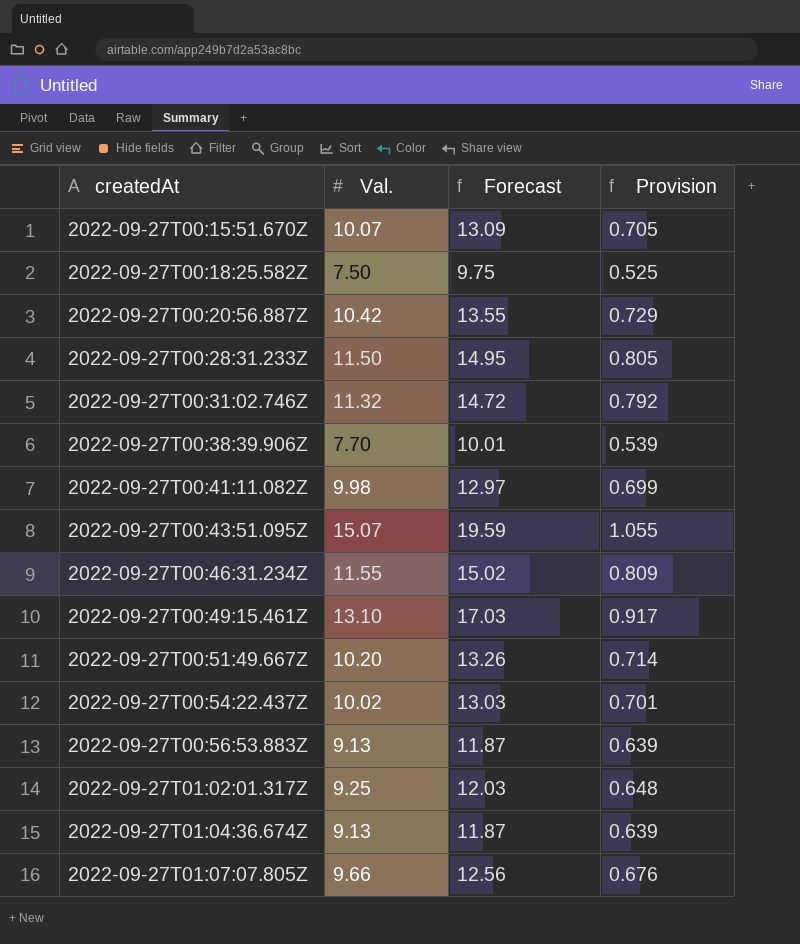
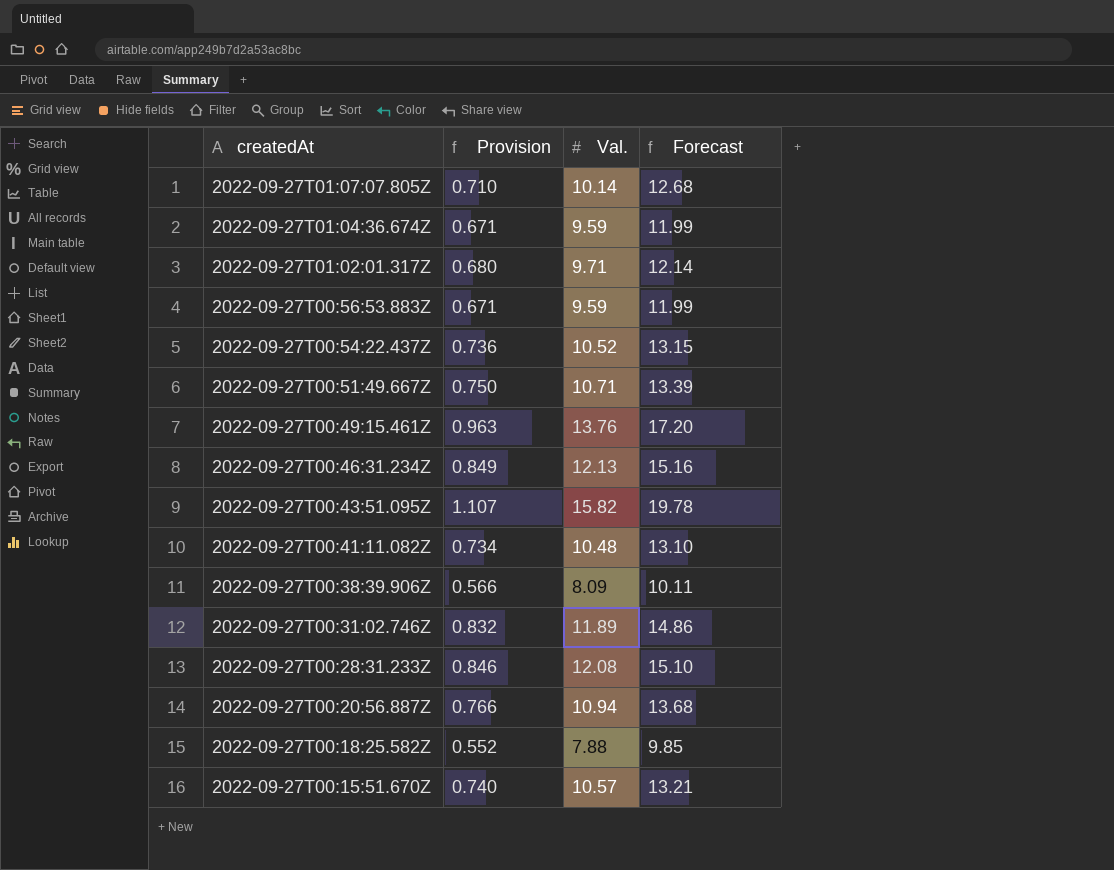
row order: createdAt ascending -> createdAt descending
column Provision | position: 4 -> 2
column Forecast | formula: [Val.] * 1.3 -> [Val.] * 1.25
2022-09-27T01:07:07.805Z | Provision: 0.676 -> 0.710
2022-09-27T01:07:07.805Z | Val.: 9.66 -> 10.14
2022-09-27T01:04:36.674Z | Provision: 0.639 -> 0.671
2022-09-27T01:04:36.674Z | Val.: 9.13 -> 9.59
2022-09-27T01:02:01.317Z | Provision: 0.648 -> 0.680
2022-09-27T01:02:01.317Z | Val.: 9.25 -> 9.71
2022-09-27T00:56:53.883Z | Provision: 0.639 -> 0.671
2022-09-27T00:56:53.883Z | Val.: 9.13 -> 9.59
2022-09-27T00:54:22.437Z | Provision: 0.701 -> 0.736
2022-09-27T00:54:22.437Z | Val.: 10.02 -> 10.52
2022-09-27T00:51:49.667Z | Provision: 0.714 -> 0.750
2022-09-27T00:51:49.667Z | Val.: 10.20 -> 10.71
2022-09-27T00:49:15.461Z | Provision: 0.917 -> 0.963
2022-09-27T00:49:15.461Z | Val.: 13.10 -> 13.76
2022-09-27T00:46:31.234Z | Provision: 0.809 -> 0.849
2022-09-27T00:46:31.234Z | Val.: 11.55 -> 12.13
2022-09-27T00:43:51.095Z | Provision: 1.055 -> 1.107
2022-09-27T00:43:51.095Z | Val.: 15.07 -> 15.82
2022-09-27T00:41:11.082Z | Provision: 0.699 -> 0.734
2022-09-27T00:41:11.082Z | Val.: 9.98 -> 10.48
2022-09-27T00:38:39.906Z | Provision: 0.539 -> 0.566
2022-09-27T00:38:39.906Z | Val.: 7.70 -> 8.09
2022-09-27T00:31:02.746Z | Provision: 0.792 -> 0.832
2022-09-27T00:31:02.746Z | Val.: 11.32 -> 11.89
2022-09-27T00:28:31.233Z | Provision: 0.805 -> 0.846
2022-09-27T00:28:31.233Z | Val.: 11.50 -> 12.08
2022-09-27T00:20:56.887Z | Provision: 0.729 -> 0.766
2022-09-27T00:20:56.887Z | Val.: 10.42 -> 10.94
2022-09-27T00:18:25.582Z | Provision: 0.525 -> 0.552
2022-09-27T00:18:25.582Z | Val.: 7.50 -> 7.88
2022-09-27T00:15:51.670Z | Provision: 0.705 -> 0.740
2022-09-27T00:15:51.670Z | Val.: 10.07 -> 10.57

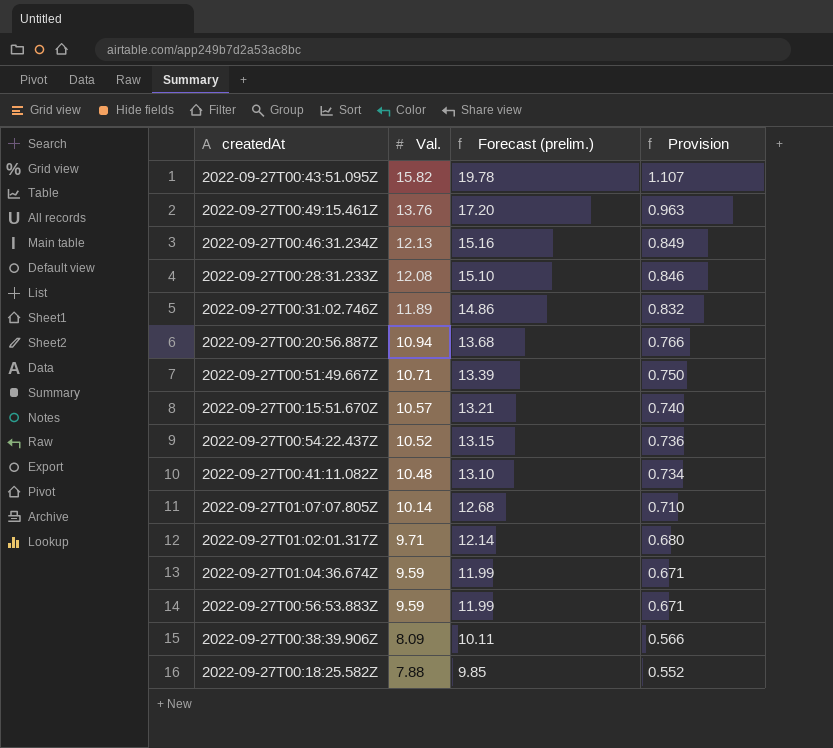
row order: createdAt descending -> Val. descending
column name: Forecast -> Forecast (prelim.)
column Provision | position: 2 -> 4

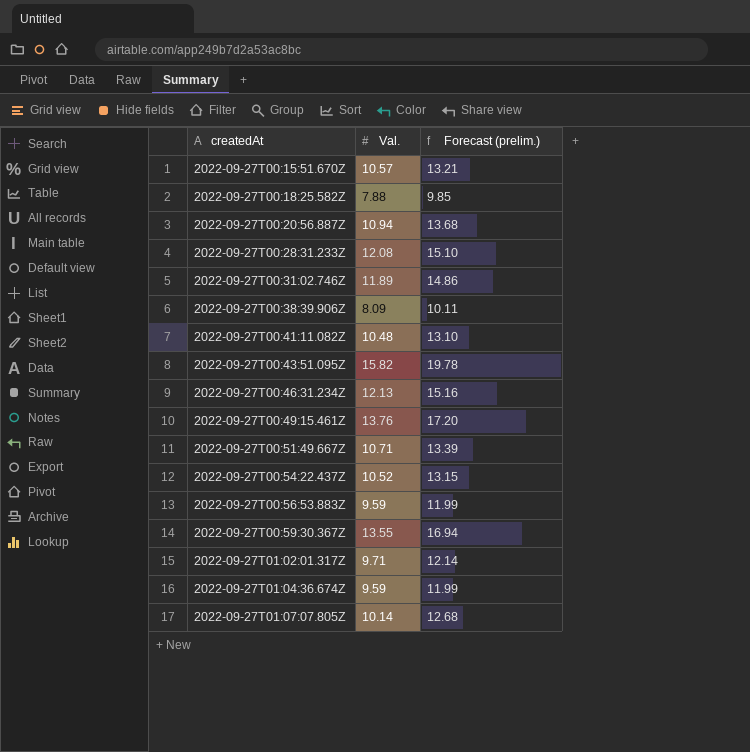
row order: Val. descending -> createdAt ascending
column Provision | formula: [Val.] * 0.07 -> none
row 2022-09-27T00:59:30.367Z: none -> 13.55 | 16.94

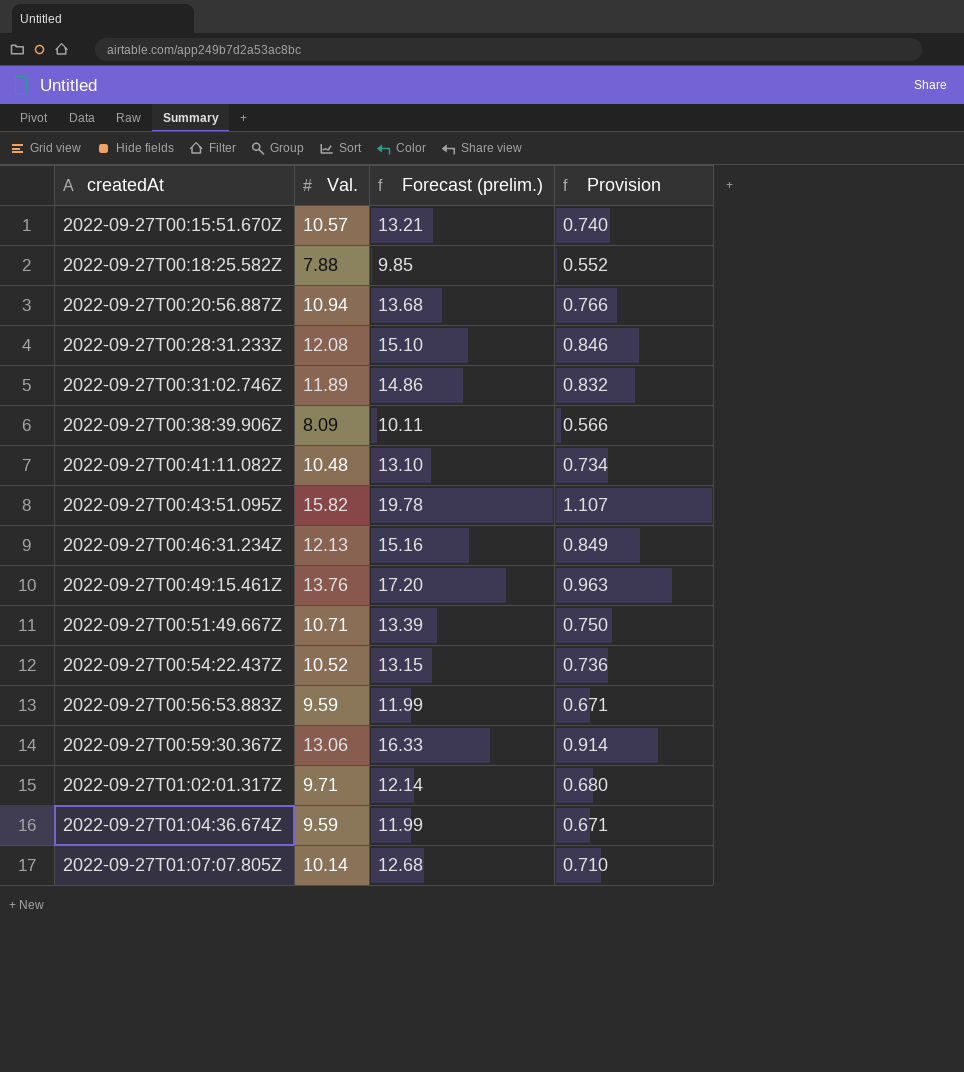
column Provision | formula: none -> [Val.] * 0.07
2022-09-27T00:59:30.367Z | Val.: 13.55 -> 13.06
2022-09-27T00:59:30.367Z | Forecast (prelim.): 16.94 -> 16.33

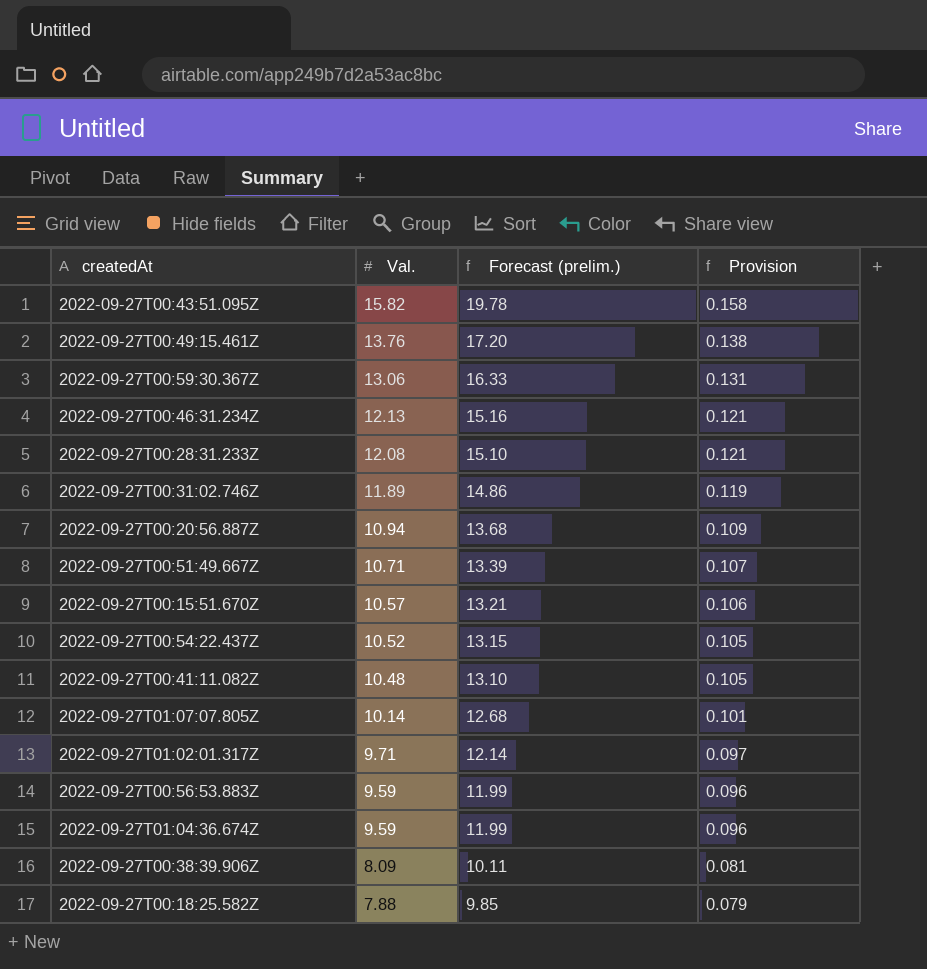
row order: createdAt ascending -> Val. descending
column Provision | formula: [Val.] * 0.07 -> [Val.] * 0.01

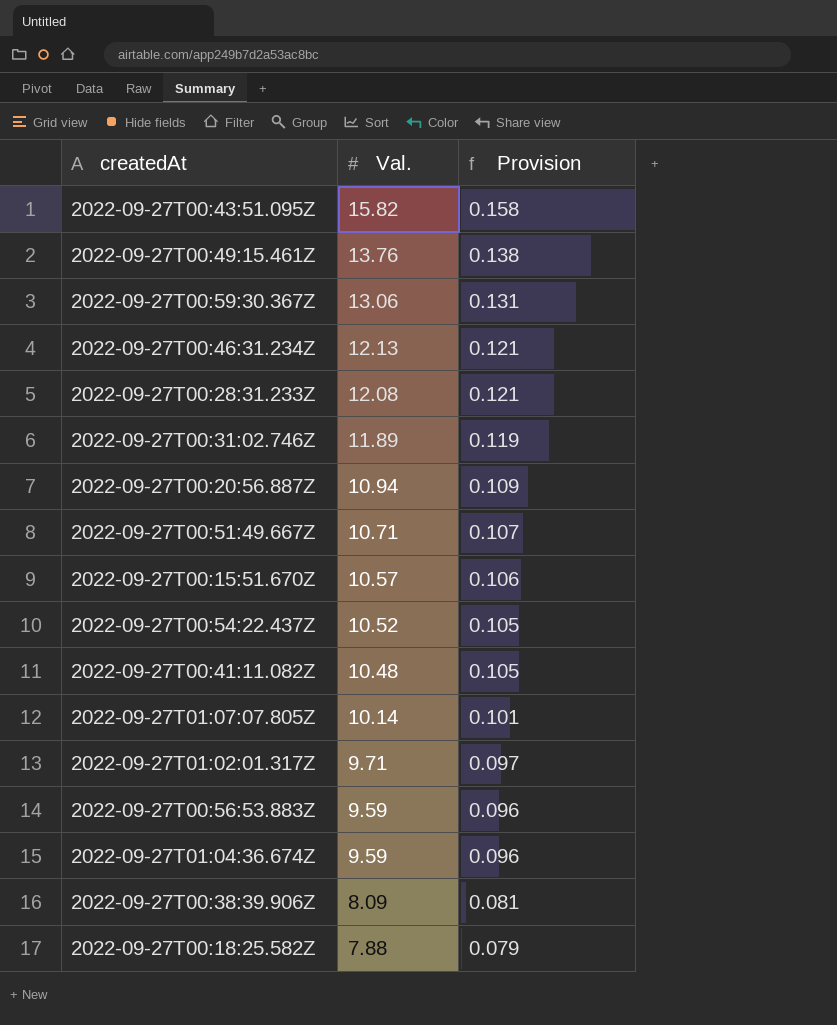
column Forecast (prelim.) | formula: [Val.] * 1.25 -> none

